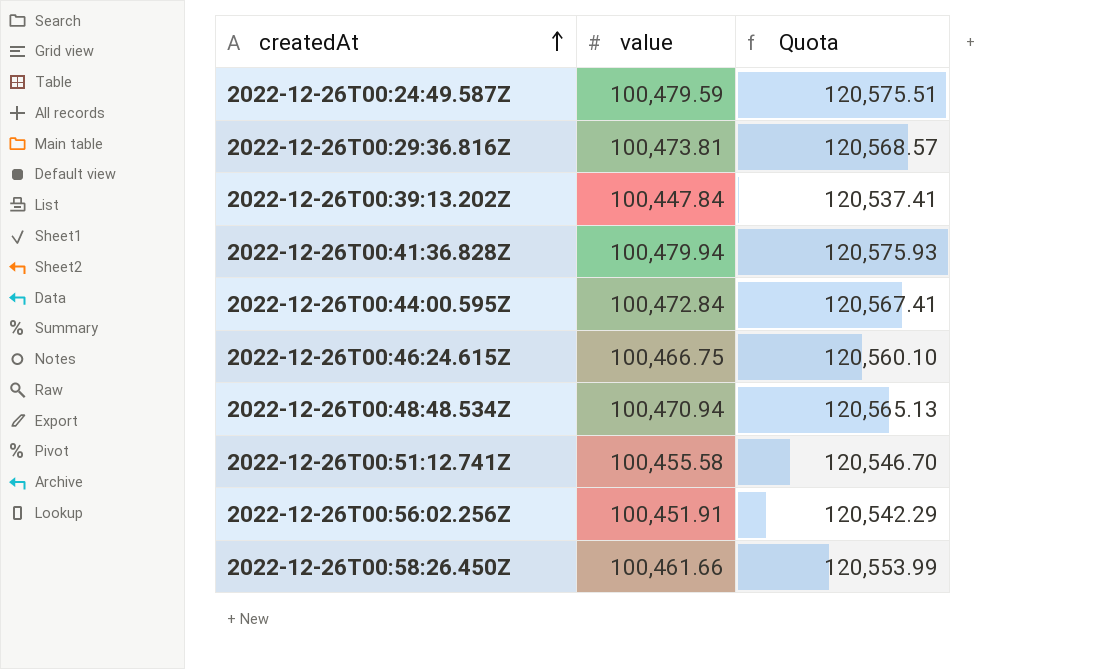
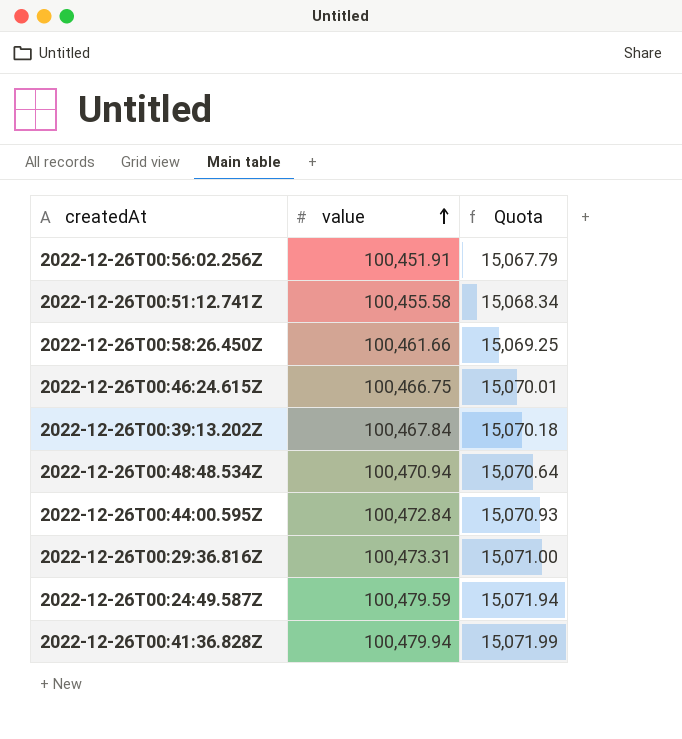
row order: createdAt ascending -> value ascending
column Quota | formula: [value] * 1.2 -> [value] * 0.15
2022-12-26T00:39:13.202Z | value: 100,447.84 -> 100,467.84
2022-12-26T00:29:36.816Z | value: 100,473.81 -> 100,473.31

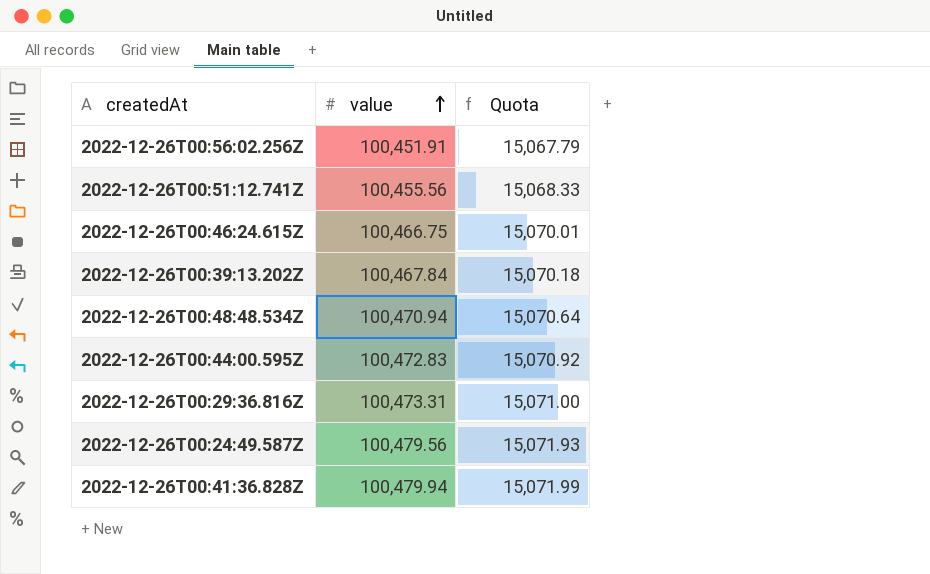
row 2022-12-26T00:58:26.450Z: 100,461.66 | 15,069.25 -> none
2022-12-26T00:51:12.741Z | value: 100,455.58 -> 100,455.56
2022-12-26T00:51:12.741Z | Quota: 15,068.34 -> 15,068.33
2022-12-26T00:44:00.595Z | value: 100,472.84 -> 100,472.83
2022-12-26T00:44:00.595Z | Quota: 15,070.93 -> 15,070.92
2022-12-26T00:24:49.587Z | value: 100,479.59 -> 100,479.56
2022-12-26T00:24:49.587Z | Quota: 15,071.94 -> 15,071.93

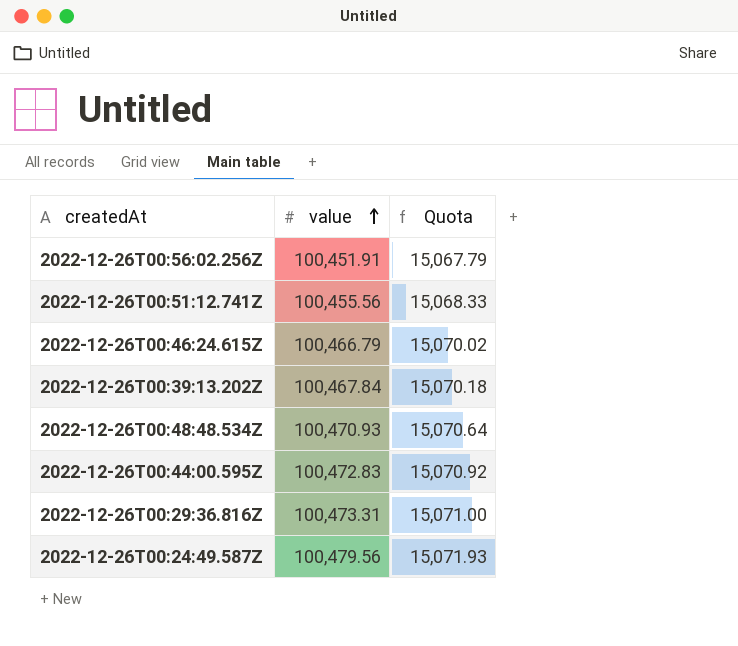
row 2022-12-26T00:41:36.828Z: 100,479.94 | 15,071.99 -> none
2022-12-26T00:46:24.615Z | value: 100,466.75 -> 100,466.79
2022-12-26T00:46:24.615Z | Quota: 15,070.01 -> 15,070.02
2022-12-26T00:48:48.534Z | value: 100,470.94 -> 100,470.93

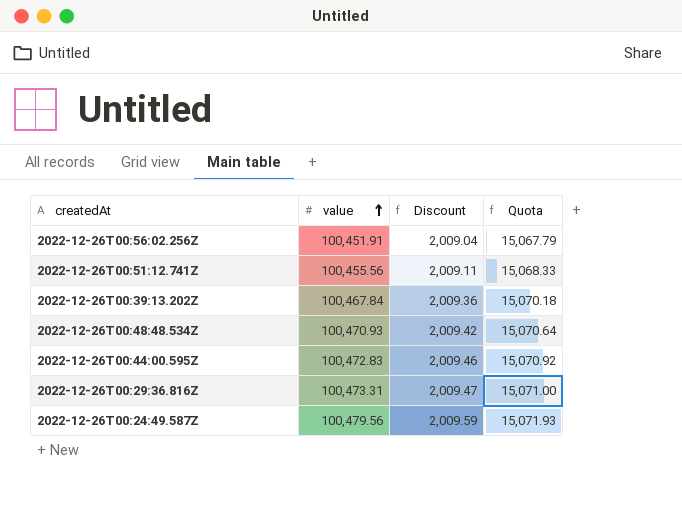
column Discount | formula: none -> [value] * 0.02
row 2022-12-26T00:46:24.615Z: 100,466.79 | 15,070.02 -> none

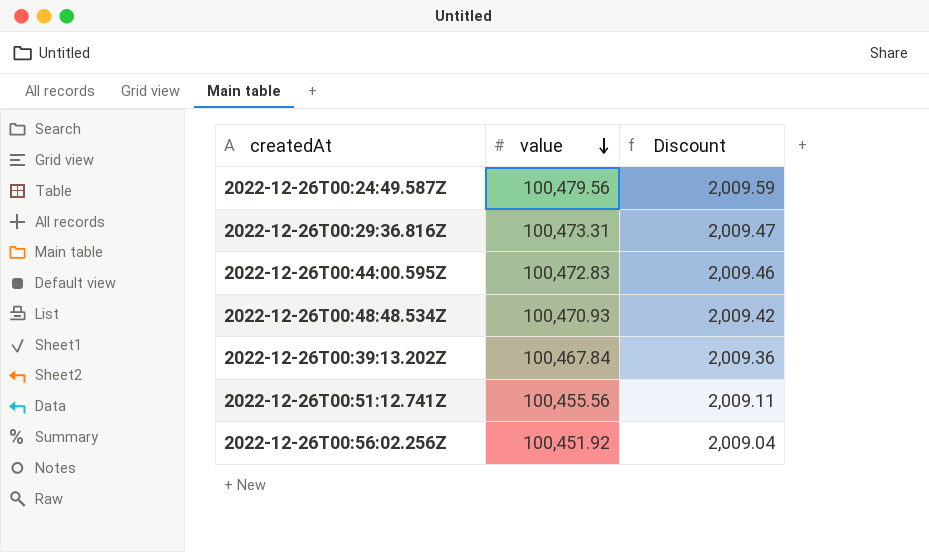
row order: value ascending -> value descending
column Quota | formula: [value] * 0.15 -> none
2022-12-26T00:56:02.256Z | value: 100,451.91 -> 100,451.92

